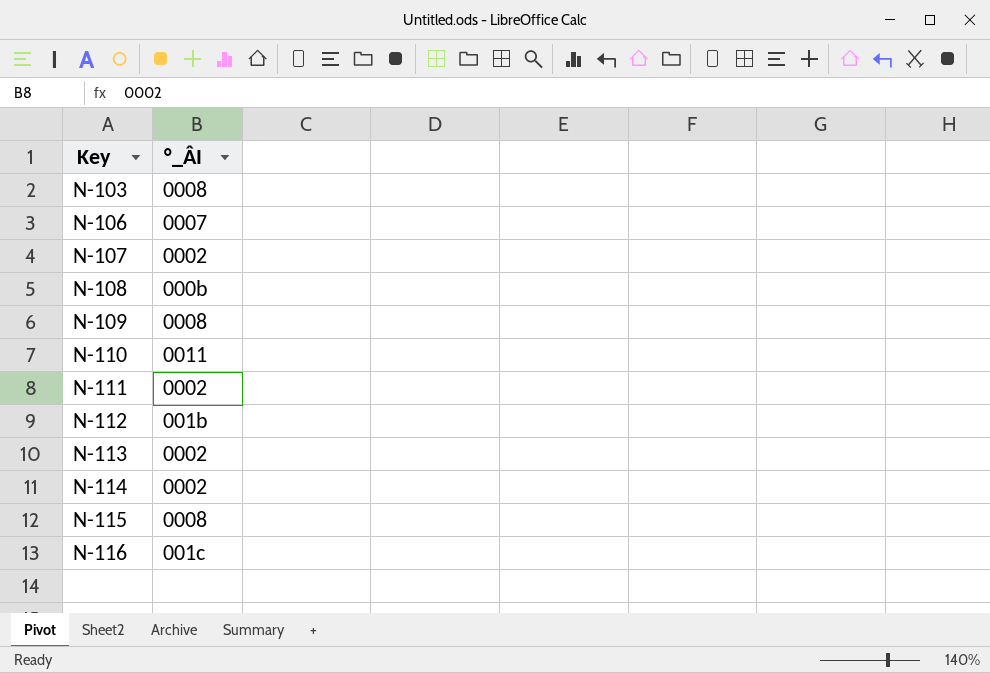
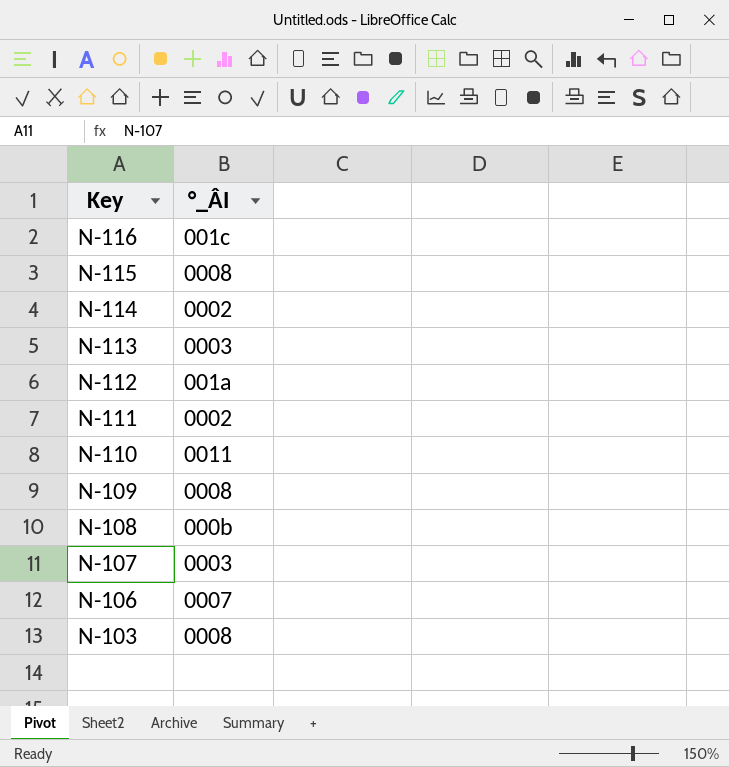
row order: Key ascending -> Key descending
N-113 | °_ÂI: 0002 -> 0003
N-112 | °_ÂI: 001b -> 001a
N-107 | °_ÂI: 0002 -> 0003

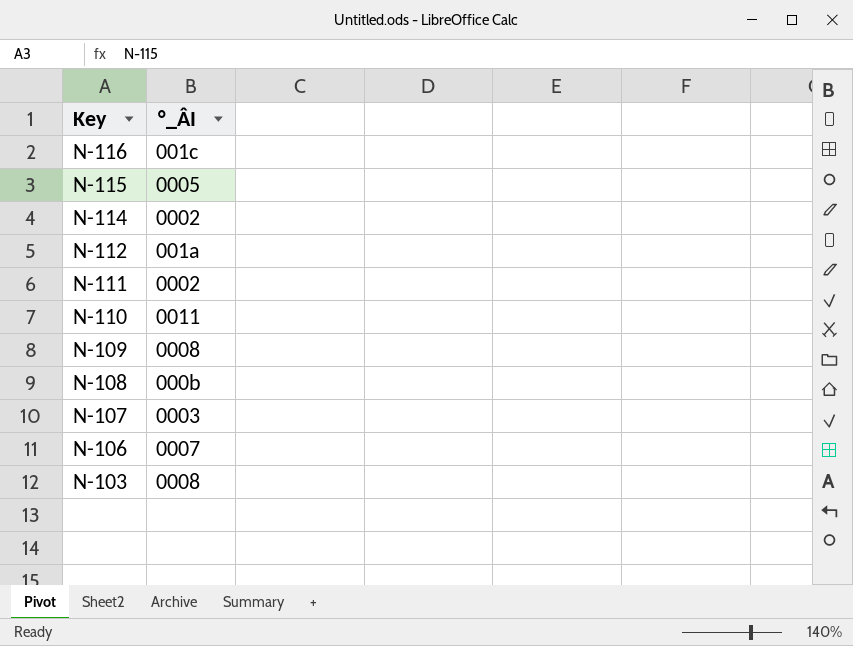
row N-113: 0003 -> none
N-115 | °_ÂI: 0008 -> 0005

